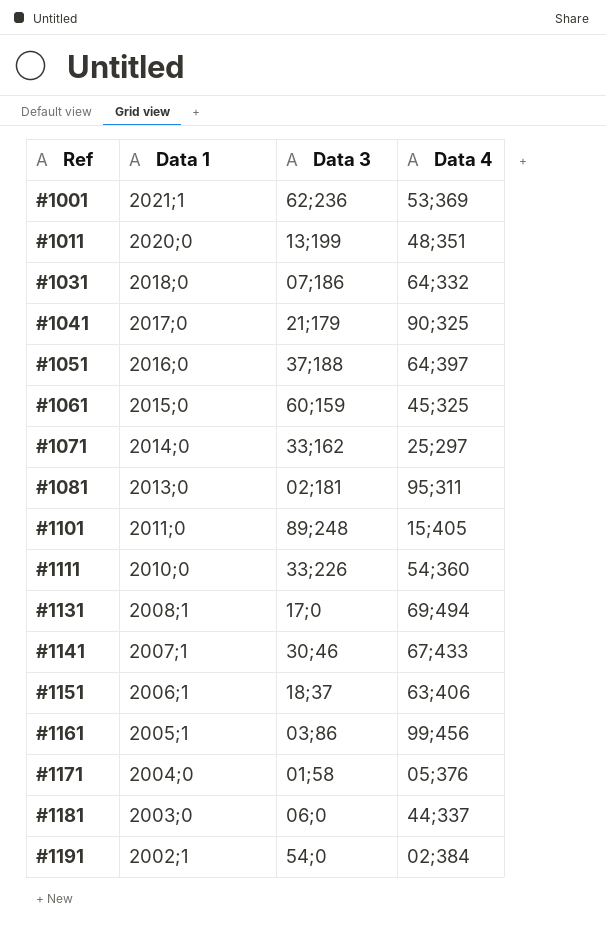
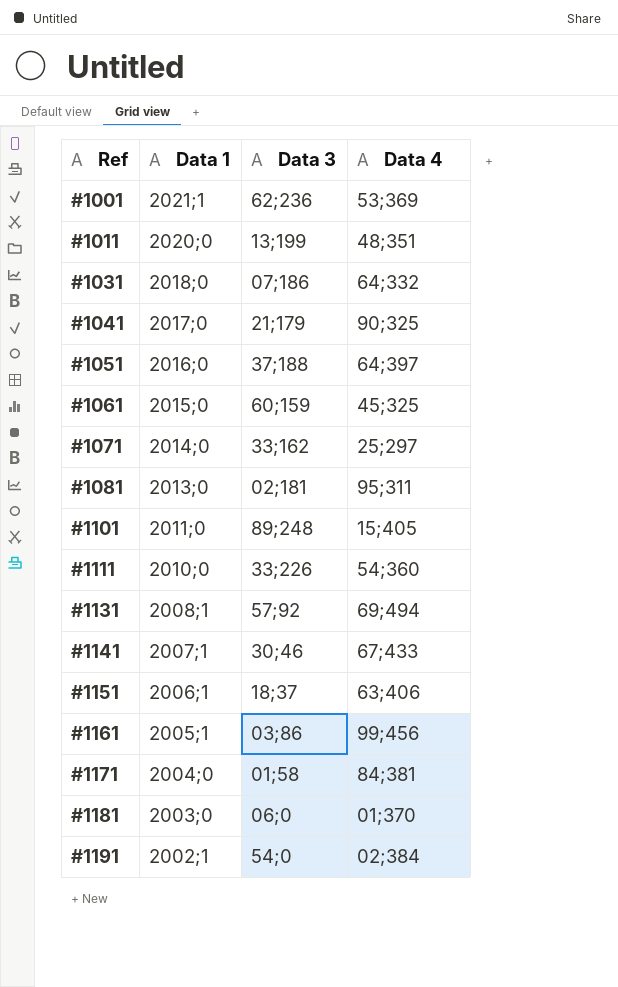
#1131 | Data 3: 17;0 -> 57;92
#1171 | Data 4: 05;376 -> 84;381
#1181 | Data 4: 44;337 -> 01;370

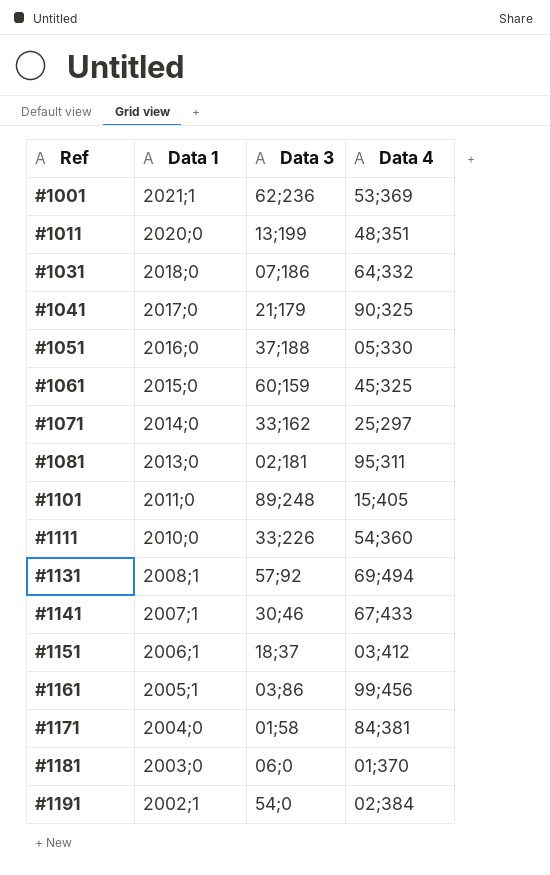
#1051 | Data 4: 64;397 -> 05;330
#1151 | Data 4: 63;406 -> 03;412

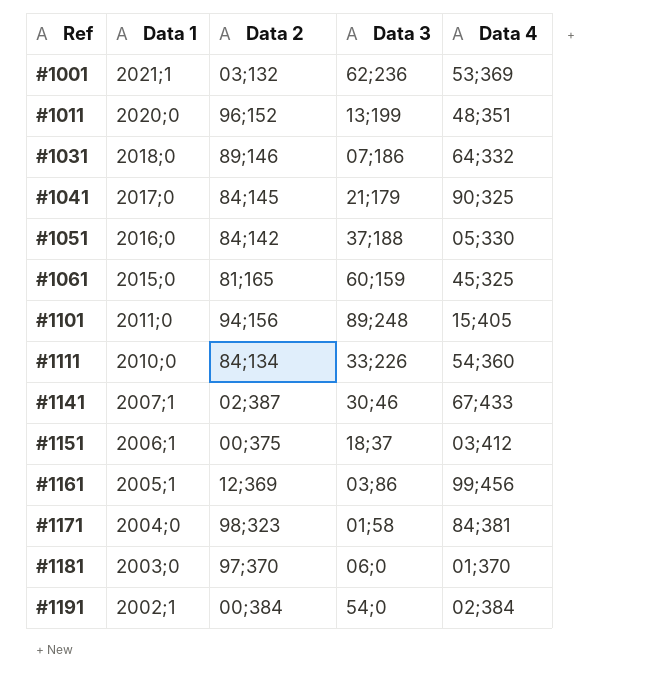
column Data 2 | position: none -> 3
row #1071: 2014;0 | 33;162 | 25;297 -> none
row #1081: 2013;0 | 02;181 | 95;311 -> none
row #1131: 2008;1 | 57;92 | 69;494 -> none

